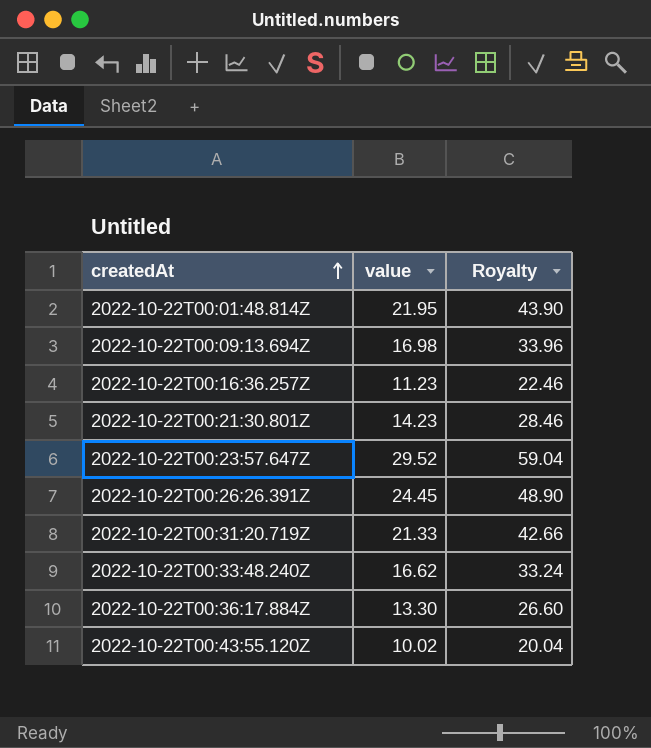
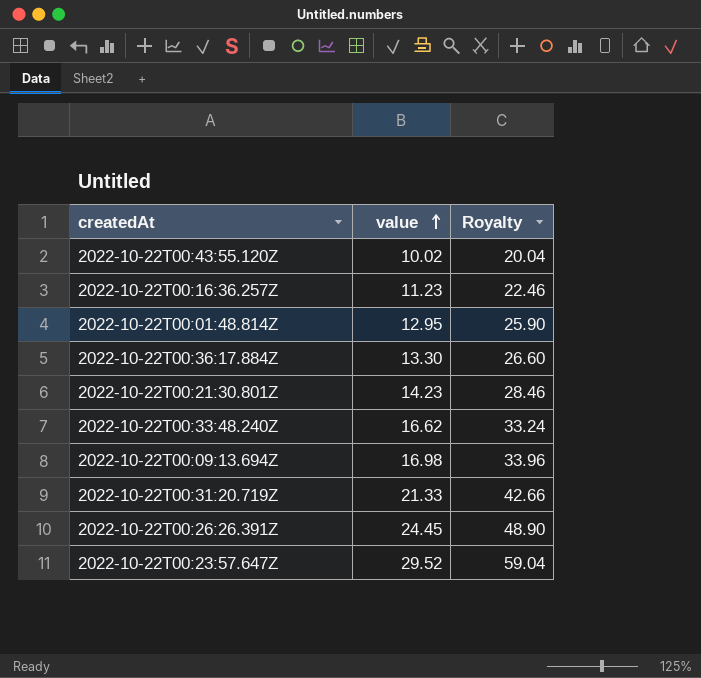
row order: createdAt ascending -> value ascending
2022-10-22T00:01:48.814Z | value: 21.95 -> 12.95
2022-10-22T00:01:48.814Z | Royalty: 43.90 -> 25.90

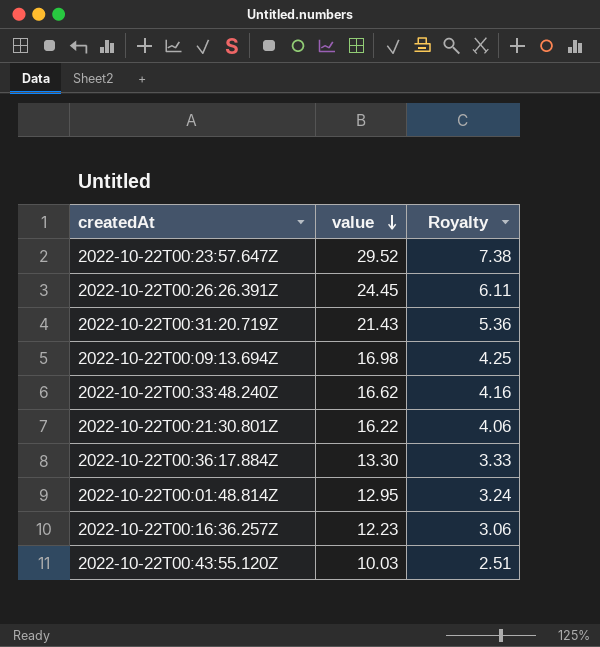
row order: value ascending -> value descending
column Royalty | formula: [value] * 2 -> [value] * 0.25
2022-10-22T00:31:20.719Z | value: 21.33 -> 21.43
2022-10-22T00:21:30.801Z | value: 14.23 -> 16.22
2022-10-22T00:16:36.257Z | value: 11.23 -> 12.23
2022-10-22T00:43:55.120Z | value: 10.02 -> 10.03

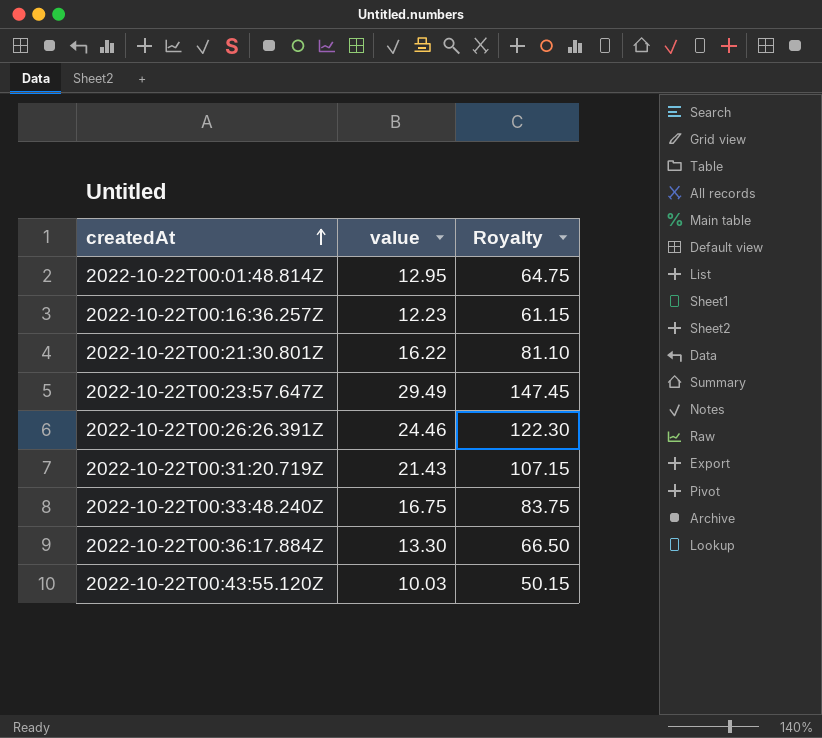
row order: value descending -> createdAt ascending
column Royalty | formula: [value] * 0.25 -> [value] * 5
row 2022-10-22T00:09:13.694Z: 16.98 | 4.25 -> none
2022-10-22T00:23:57.647Z | value: 29.52 -> 29.49
2022-10-22T00:26:26.391Z | value: 24.45 -> 24.46
2022-10-22T00:33:48.240Z | value: 16.62 -> 16.75

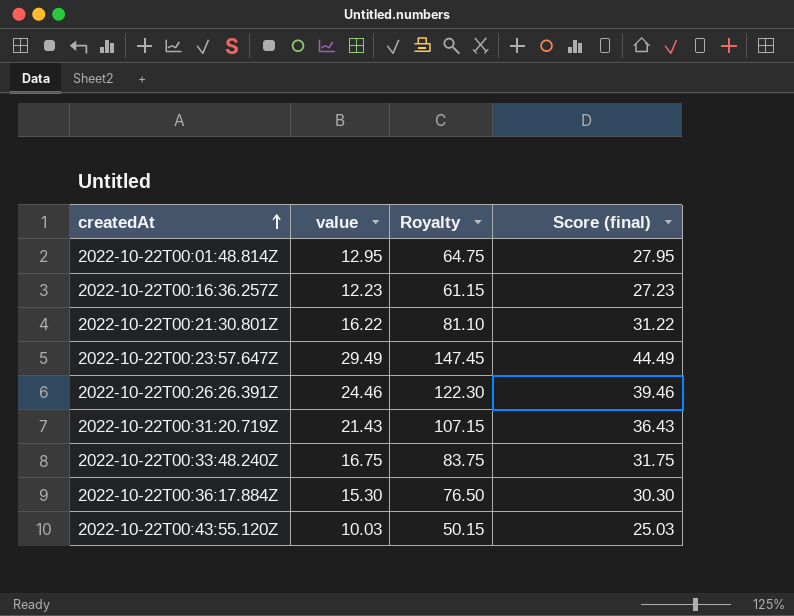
column Score (final) | formula: none -> [value] + 15
2022-10-22T00:36:17.884Z | value: 13.30 -> 15.30
2022-10-22T00:36:17.884Z | Royalty: 66.50 -> 76.50

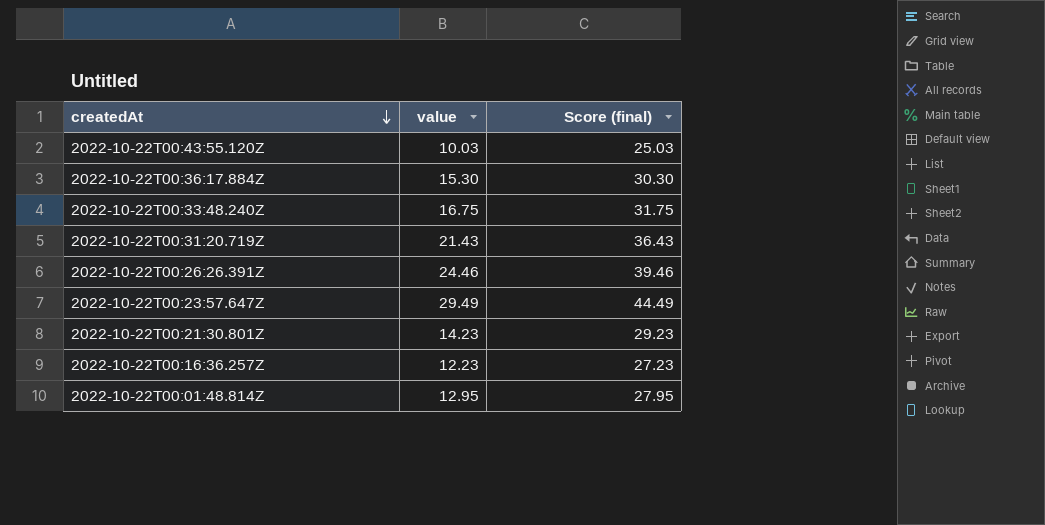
row order: createdAt ascending -> createdAt descending
column Royalty | formula: [value] * 5 -> none
2022-10-22T00:21:30.801Z | value: 16.22 -> 14.23
2022-10-22T00:21:30.801Z | Score (final): 31.22 -> 29.23

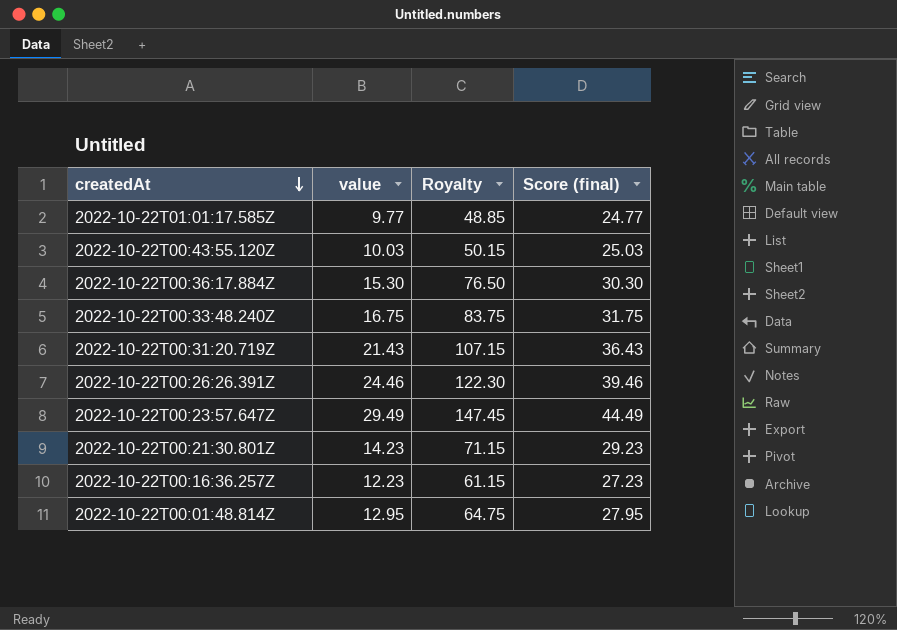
column Royalty | formula: none -> [value] * 5
row 2022-10-22T01:01:17.585Z: none -> 9.77 | 48.85 | 24.77

